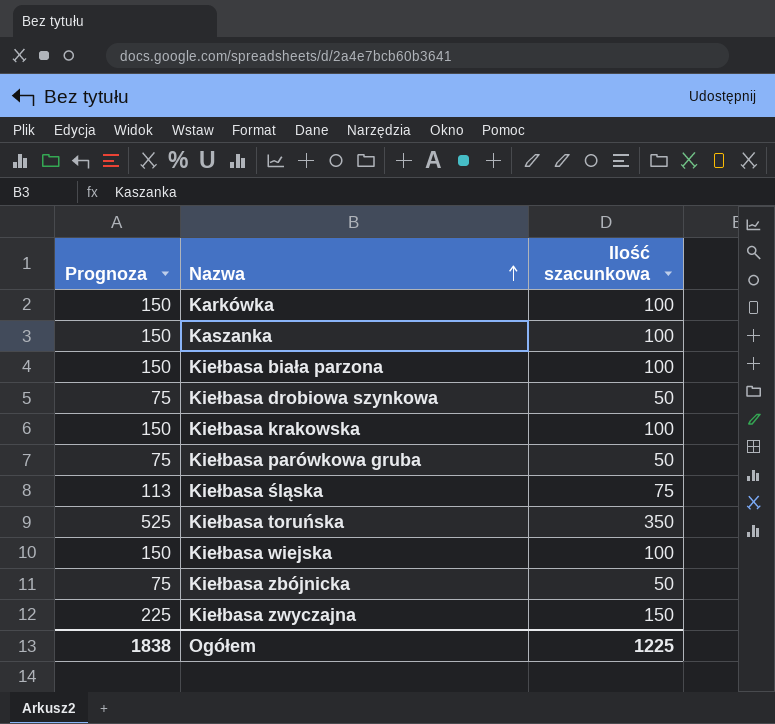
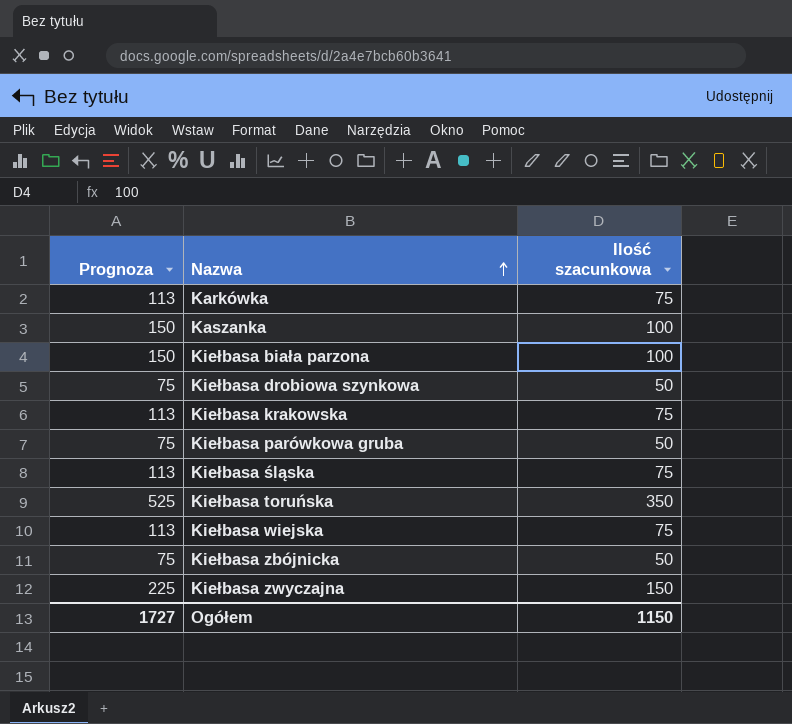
Karkówka | Prognoza: 150 -> 113
Karkówka | Ilość szacunkowa: 100 -> 75
Kiełbasa krakowska | Prognoza: 150 -> 113
Kiełbasa krakowska | Ilość szacunkowa: 100 -> 75
Kiełbasa wiejska | Prognoza: 150 -> 113
Kiełbasa wiejska | Ilość szacunkowa: 100 -> 75
Ogółem | Prognoza: 1838 -> 1727
Ogółem | Ilość szacunkowa: 1225 -> 1150

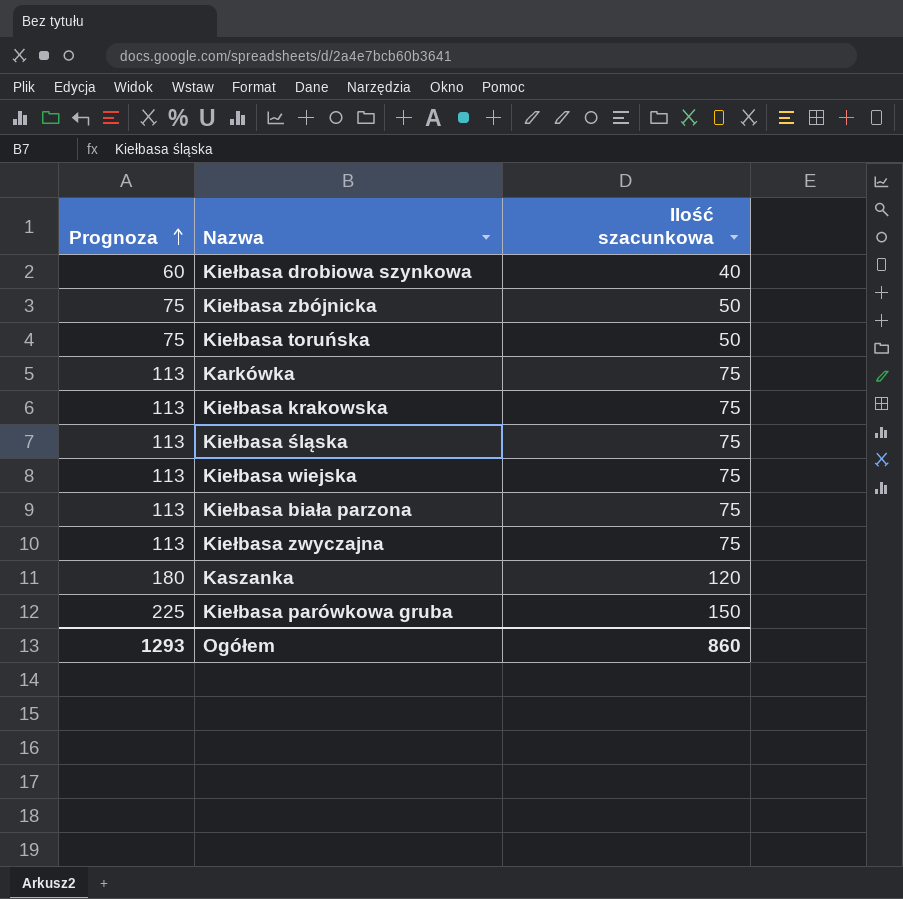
row order: Nazwa ascending -> Prognoza ascending
Kiełbasa drobiowa szynkowa | Prognoza: 75 -> 60
Kiełbasa drobiowa szynkowa | Ilość szacunkowa: 50 -> 40
Kiełbasa toruńska | Prognoza: 525 -> 75
Kiełbasa toruńska | Ilość szacunkowa: 350 -> 50
Kiełbasa biała parzona | Prognoza: 150 -> 113
Kiełbasa biała parzona | Ilość szacunkowa: 100 -> 75
Kiełbasa zwyczajna | Prognoza: 225 -> 113
Kiełbasa zwyczajna | Ilość szacunkowa: 150 -> 75
Kaszanka | Prognoza: 150 -> 180
Kaszanka | Ilość szacunkowa: 100 -> 120
Kiełbasa parówkowa gruba | Prognoza: 75 -> 225
Kiełbasa parówkowa gruba | Ilość szacunkowa: 50 -> 150
Ogółem | Prognoza: 1727 -> 1293
Ogółem | Ilość szacunkowa: 1150 -> 860

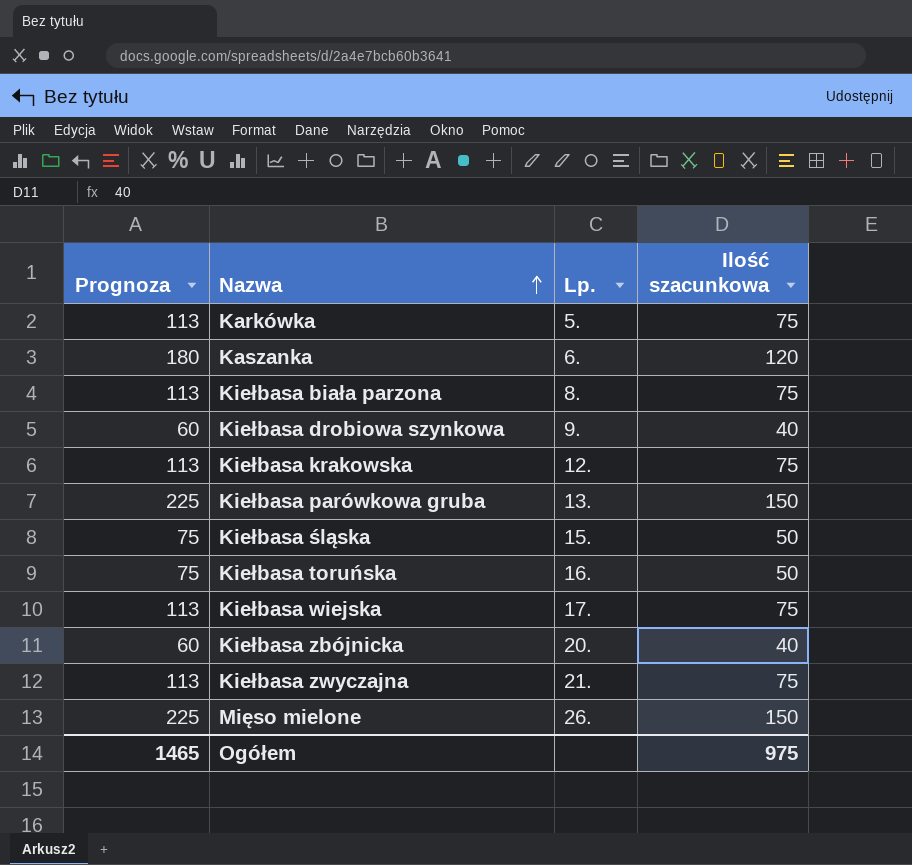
row order: Prognoza ascending -> Nazwa ascending
column Lp. | position: none -> 3
Kiełbasa śląska | Prognoza: 113 -> 75
Kiełbasa śląska | Ilość szacunkowa: 75 -> 50
Kiełbasa zbójnicka | Prognoza: 75 -> 60
Kiełbasa zbójnicka | Ilość szacunkowa: 50 -> 40
row Mięso mielone: none -> 225 | 26. | 150
Ogółem | Prognoza: 1293 -> 1465
Ogółem | Ilość szacunkowa: 860 -> 975

